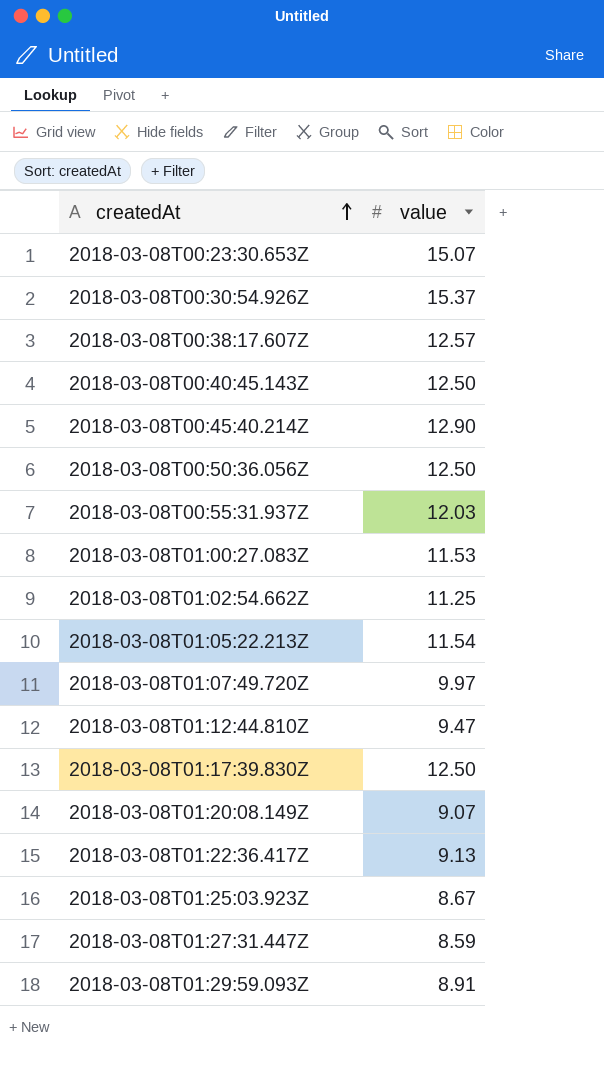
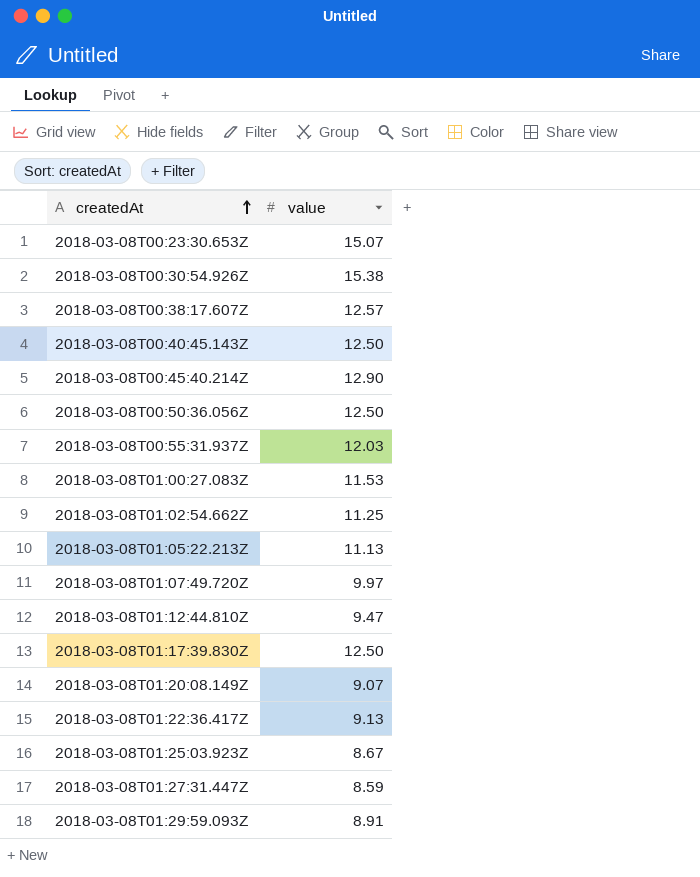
2018-03-08T00:30:54.926Z | value: 15.37 -> 15.38
2018-03-08T01:05:22.213Z | value: 11.54 -> 11.13

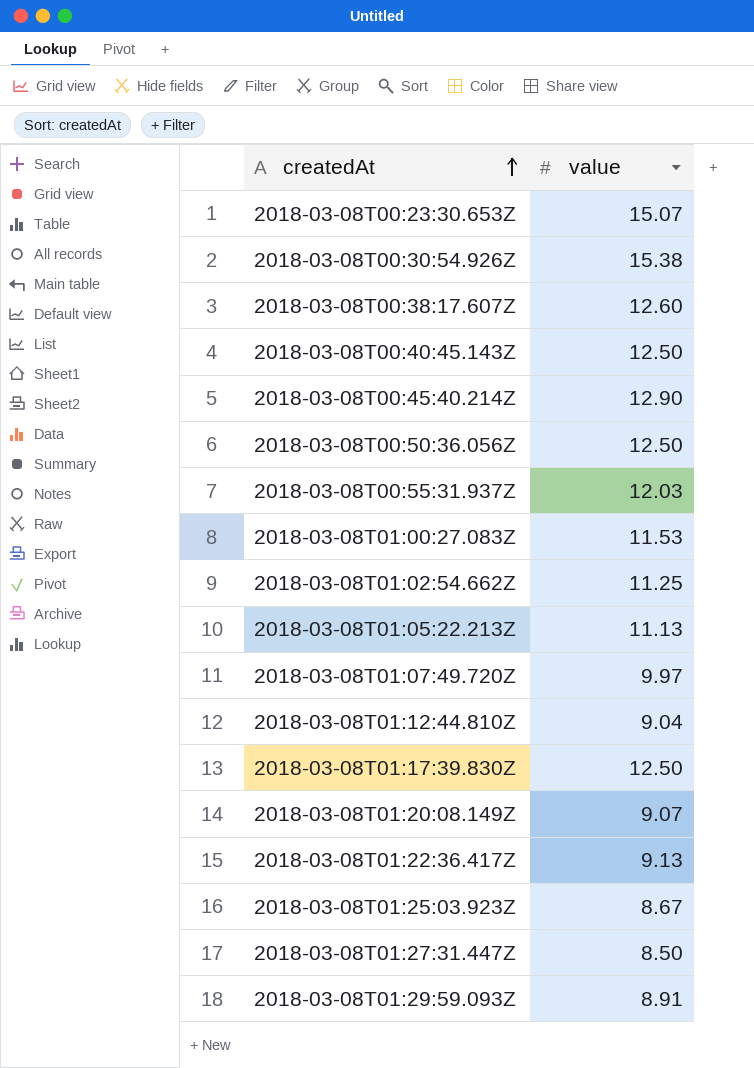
2018-03-08T00:38:17.607Z | value: 12.57 -> 12.60
2018-03-08T01:12:44.810Z | value: 9.47 -> 9.04
2018-03-08T01:27:31.447Z | value: 8.59 -> 8.50

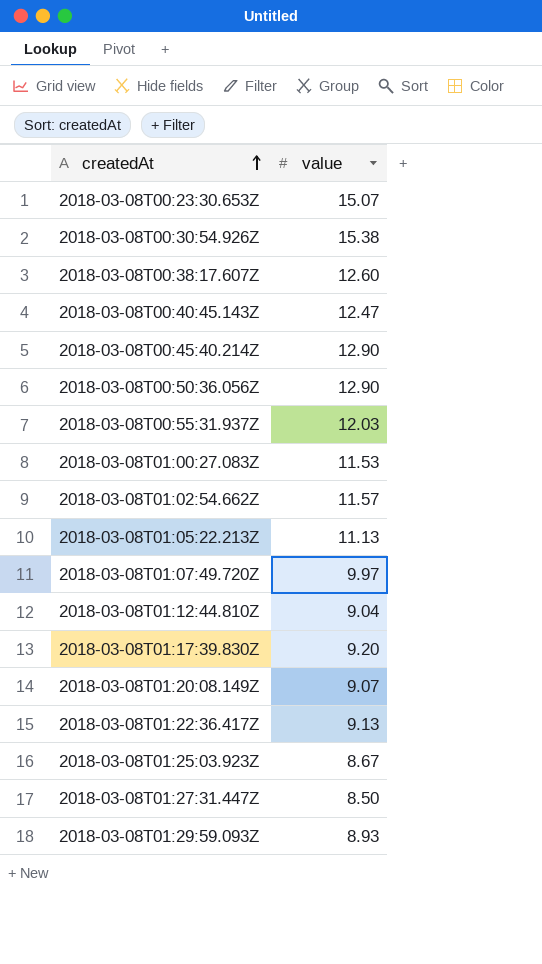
2018-03-08T00:40:45.143Z | value: 12.50 -> 12.47
2018-03-08T00:50:36.056Z | value: 12.50 -> 12.90
2018-03-08T01:02:54.662Z | value: 11.25 -> 11.57
2018-03-08T01:17:39.830Z | value: 12.50 -> 9.20
2018-03-08T01:29:59.093Z | value: 8.91 -> 8.93

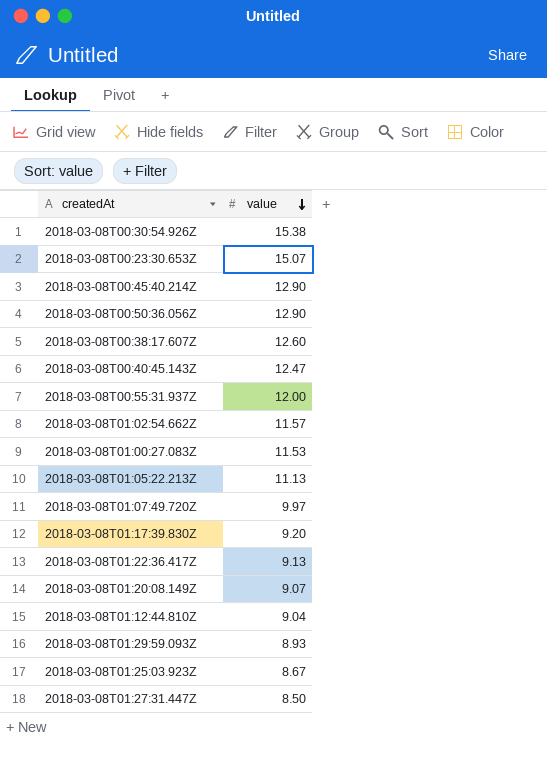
row order: createdAt ascending -> value descending
2018-03-08T00:55:31.937Z | value: 12.03 -> 12.00

